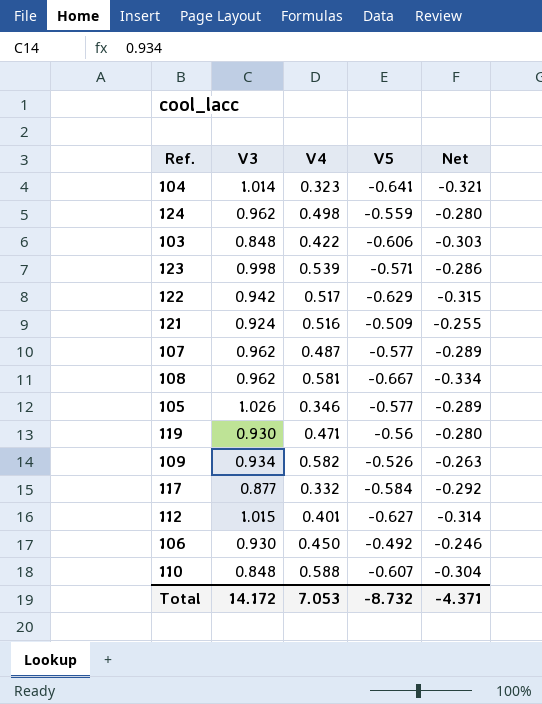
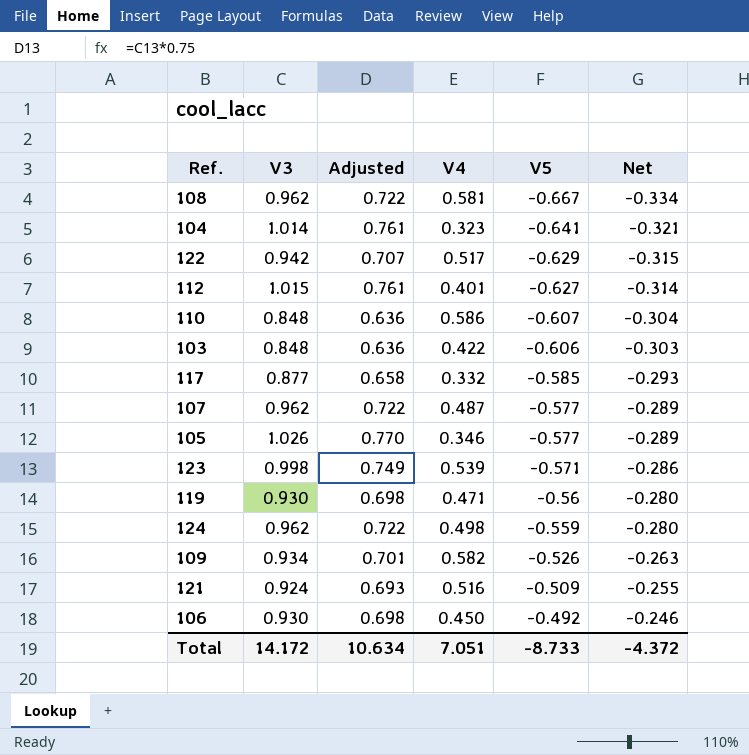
row order: none -> V5 ascending
column Adjusted | formula: none -> [V3] * 0.75
110 | V4: 0.588 -> 0.586
117 | V5: -0.584 -> -0.585
117 | Net: -0.292 -> -0.293
Total | V4: 7.053 -> 7.051
Total | V5: -8.732 -> -8.733
Total | Net: -4.371 -> -4.372

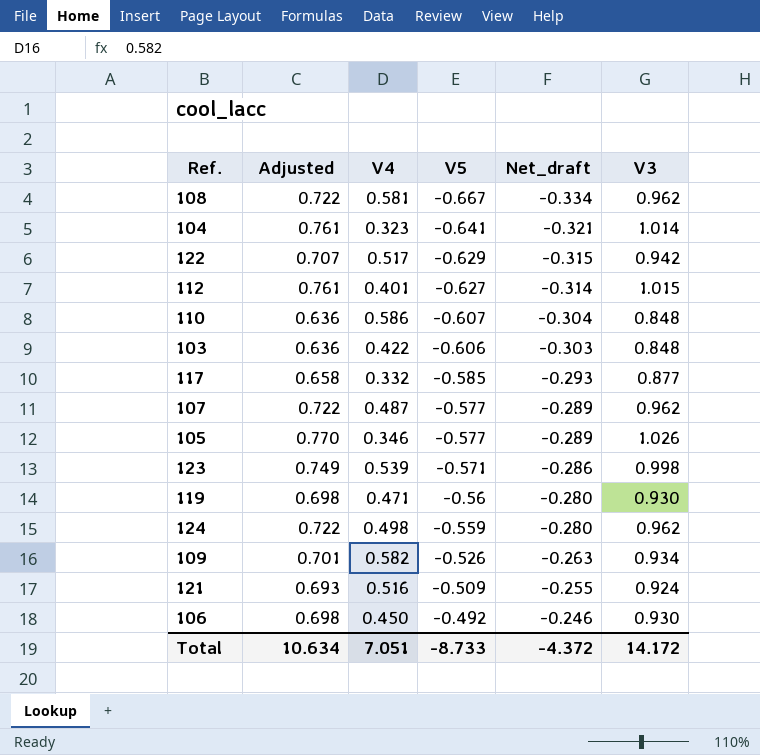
column name: Net -> Net_draft
column V3 | position: 2 -> 6

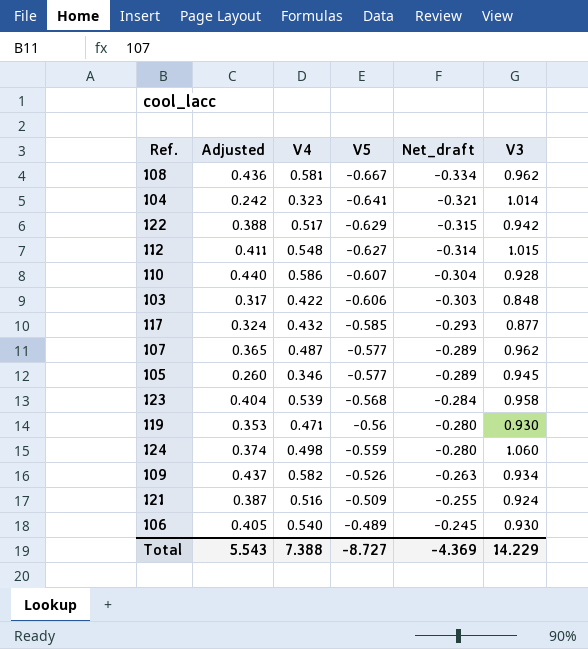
column Adjusted | formula: [V3] * 0.75 -> [V4] * 0.75
112 | V4: 0.401 -> 0.548
110 | V3: 0.848 -> 0.928
117 | V4: 0.332 -> 0.432
105 | V3: 1.026 -> 0.945
123 | V5: -0.571 -> -0.568
123 | Net_draft: -0.286 -> -0.284
123 | V3: 0.998 -> 0.958
124 | V3: 0.962 -> 1.060
106 | V4: 0.450 -> 0.540
106 | V5: -0.492 -> -0.489
106 | Net_draft: -0.246 -> -0.245
Total | Adjusted: 10.634 -> 5.543
Total | V4: 7.051 -> 7.388
Total | V5: -8.733 -> -8.727
Total | Net_draft: -4.372 -> -4.369
Total | V3: 14.172 -> 14.229

